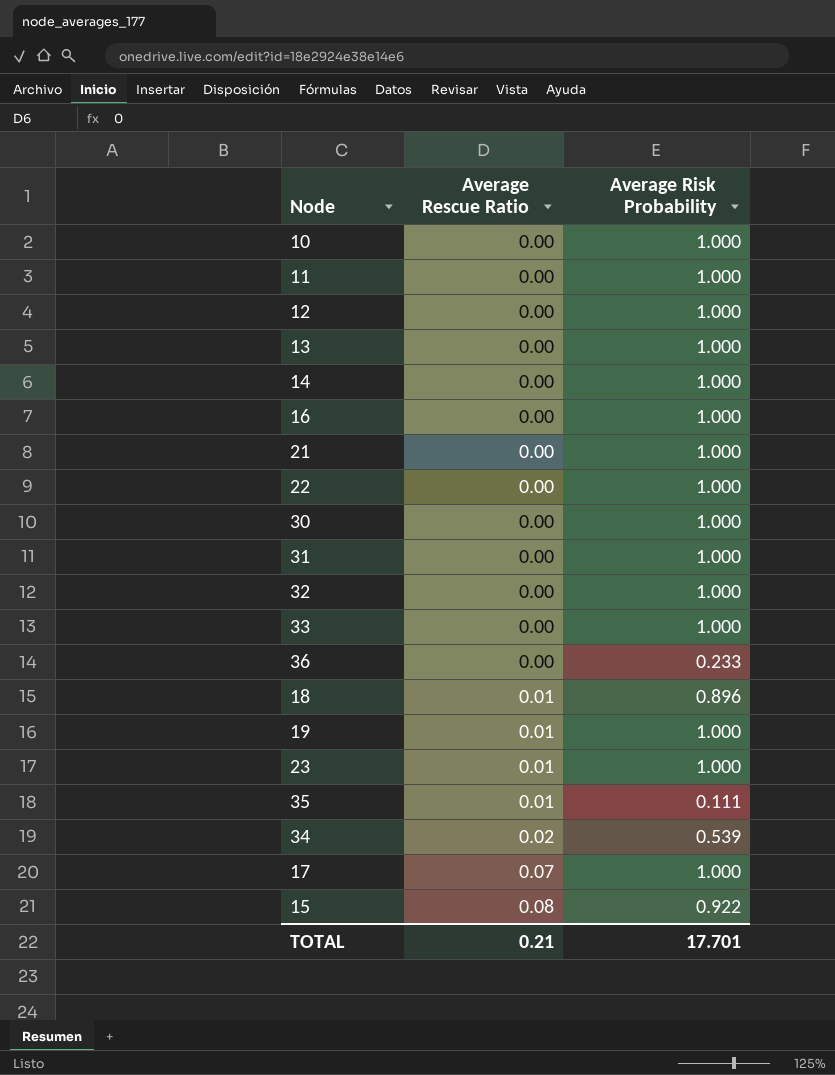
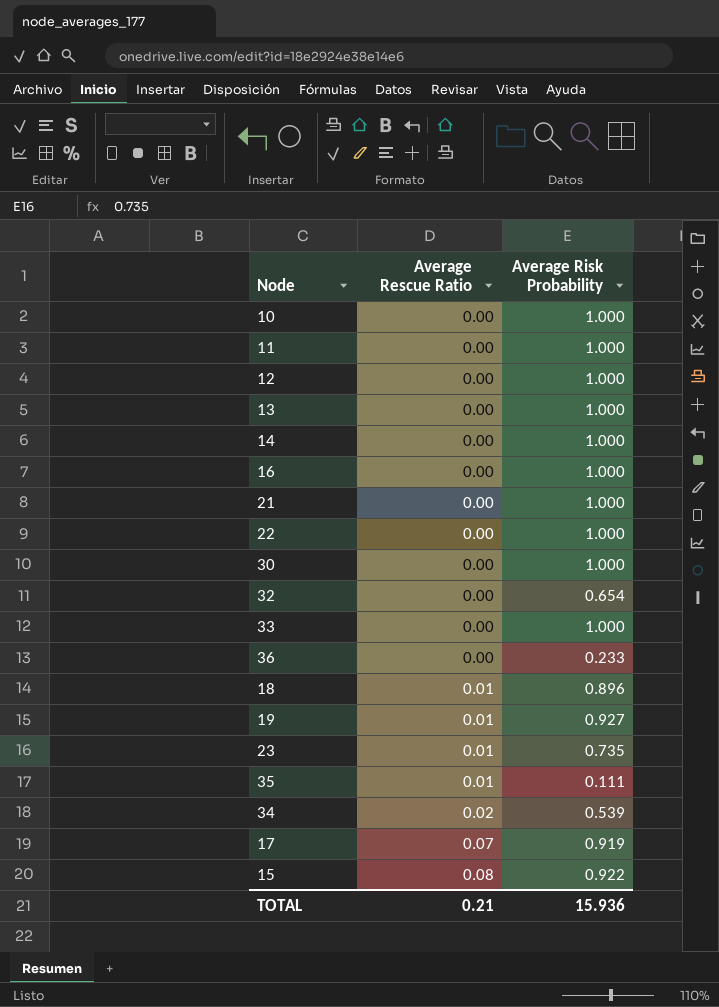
row 31: 0.00 | 1.000 -> none
32 | Average Risk Probability: 1.000 -> 0.654
19 | Average Risk Probability: 1.000 -> 0.927
23 | Average Risk Probability: 1.000 -> 0.735
17 | Average Risk Probability: 1.000 -> 0.919
TOTAL | Average Risk Probability: 17.701 -> 15.936

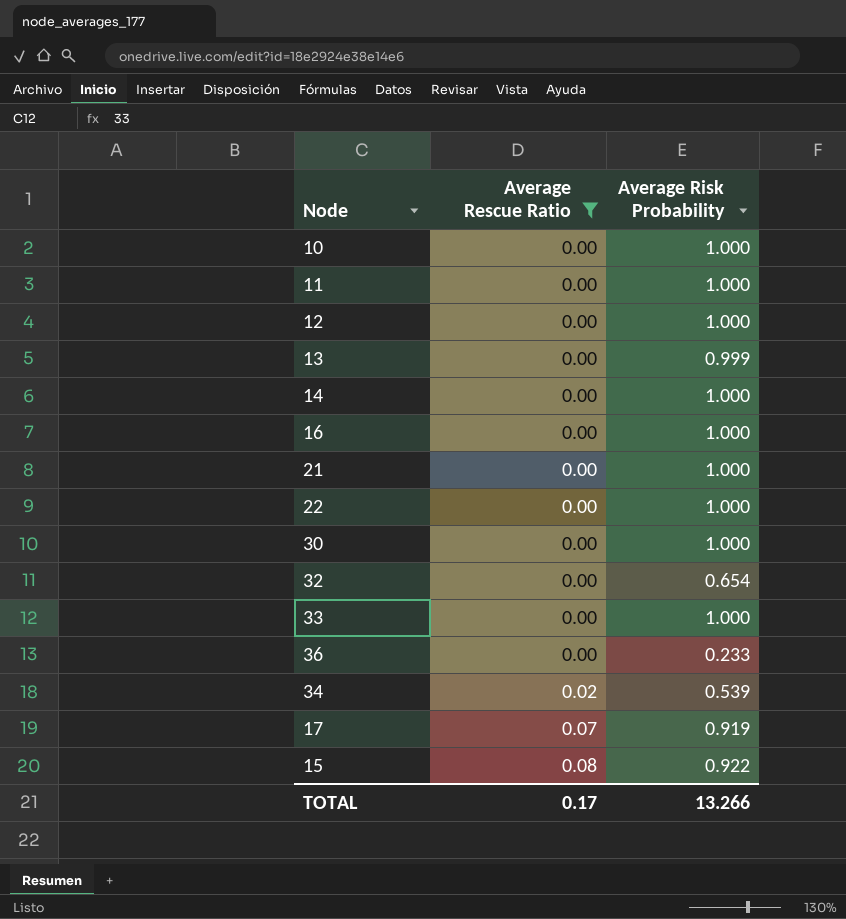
filter: none -> Average Rescue Ratio != 0.01
13 | Average Risk Probability: 1.000 -> 0.999
TOTAL | Average Rescue Ratio: 0.21 -> 0.17
TOTAL | Average Risk Probability: 15.936 -> 13.266

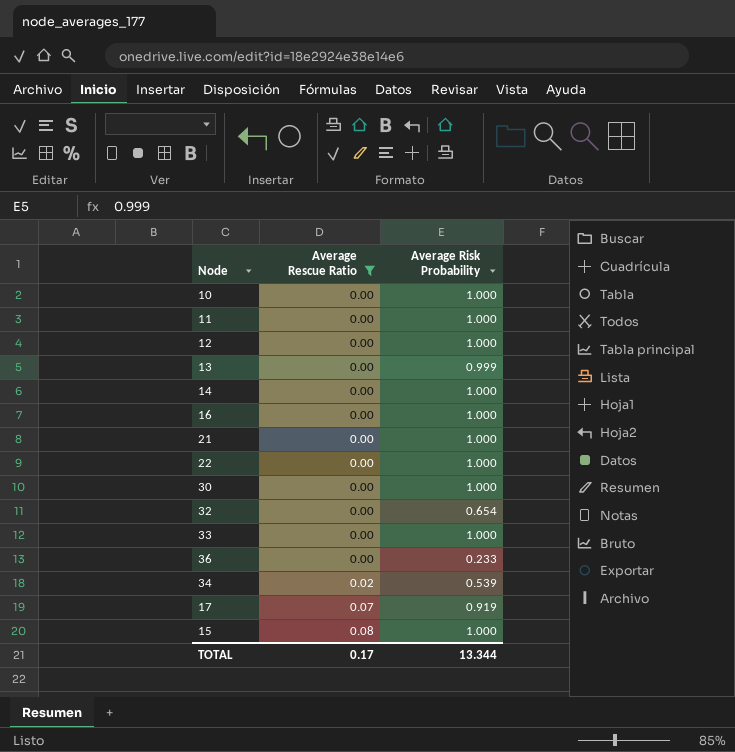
15 | Average Risk Probability: 0.922 -> 1.000
TOTAL | Average Risk Probability: 13.266 -> 13.344

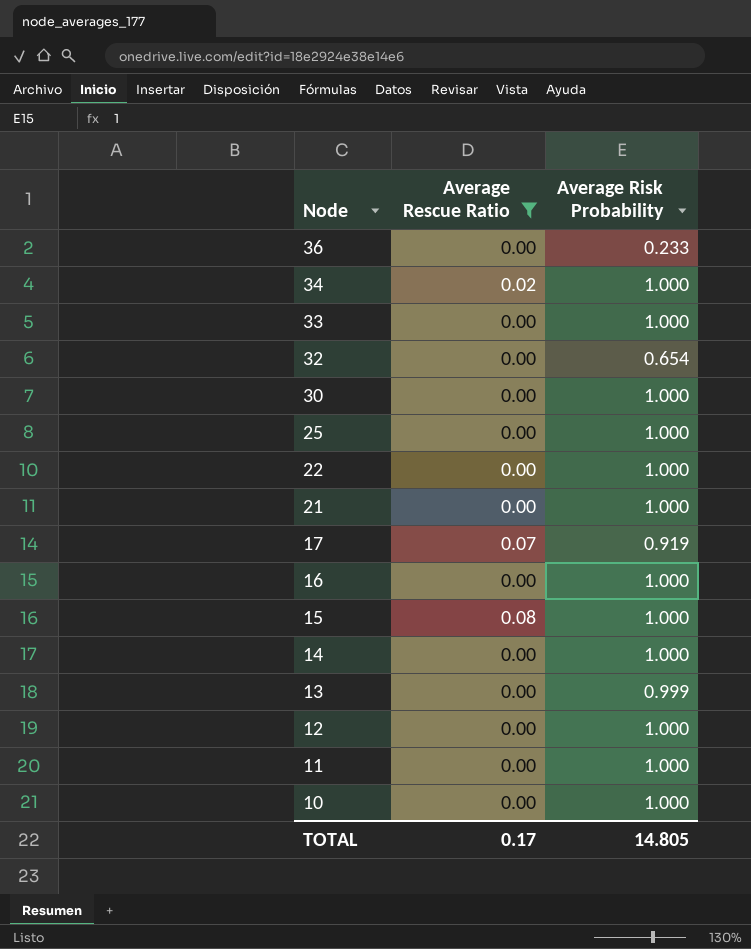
row order: Average Rescue Ratio ascending -> Node descending
34 | Average Risk Probability: 0.539 -> 1.000
row 25: none -> 0.00 | 1.000
TOTAL | Average Risk Probability: 13.344 -> 14.805

